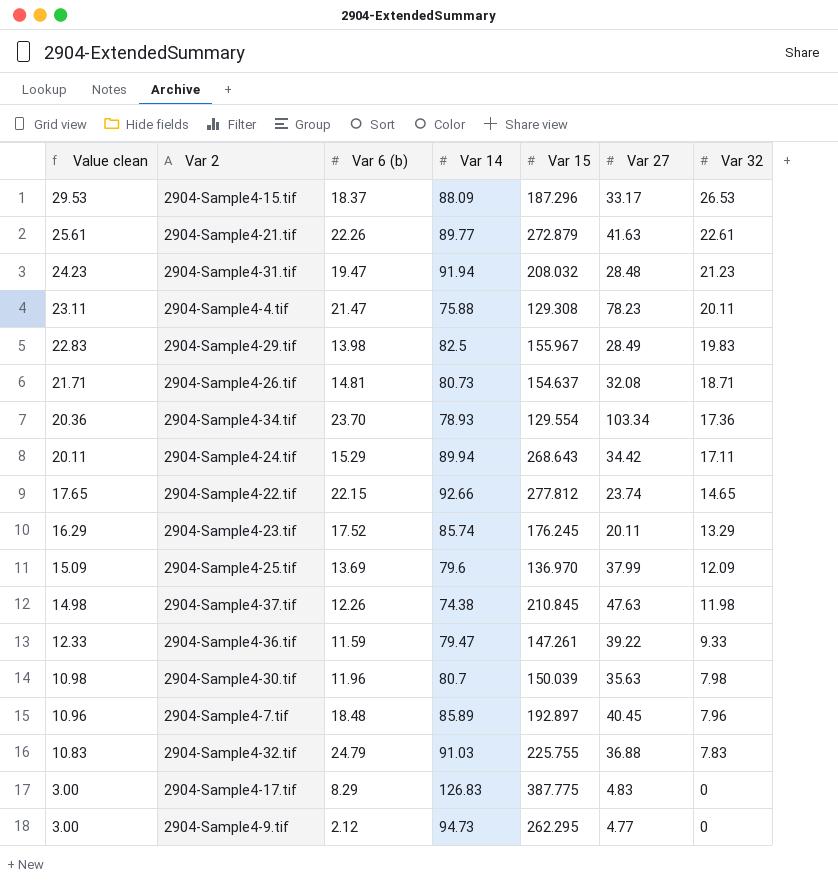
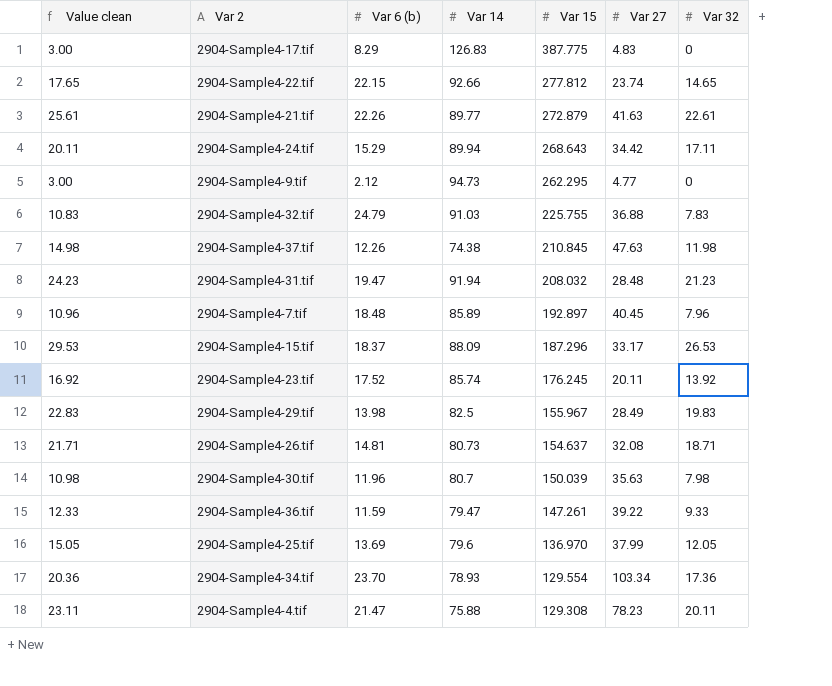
row order: Value clean descending -> Var 15 descending
2904-Sample4-23.tif | Value clean: 16.29 -> 16.92
2904-Sample4-23.tif | Var 32: 13.29 -> 13.92
2904-Sample4-25.tif | Value clean: 15.09 -> 15.05
2904-Sample4-25.tif | Var 32: 12.09 -> 12.05

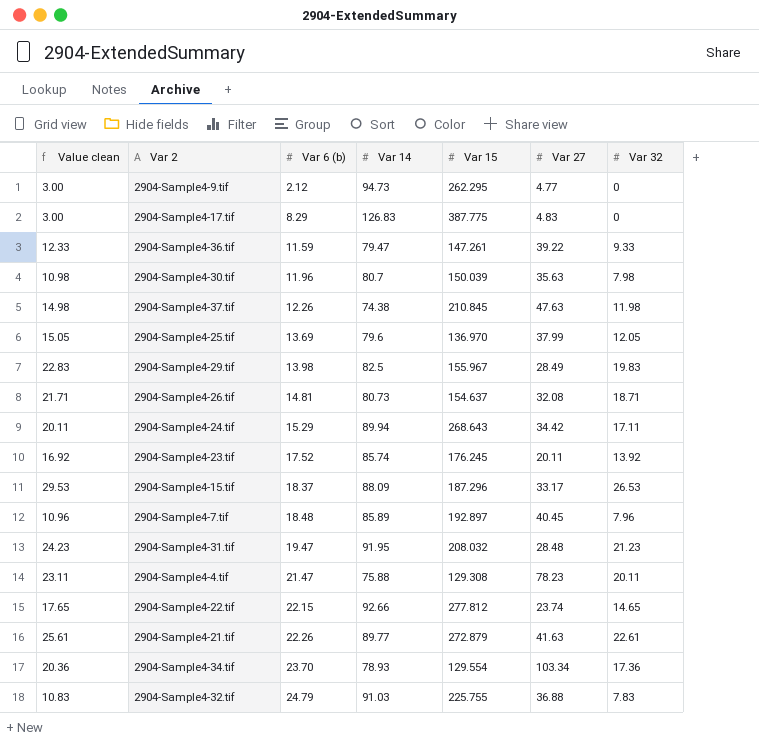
row order: Var 15 descending -> Var 6 (b) ascending
2904-Sample4-31.tif | Var 14: 91.94 -> 91.95

